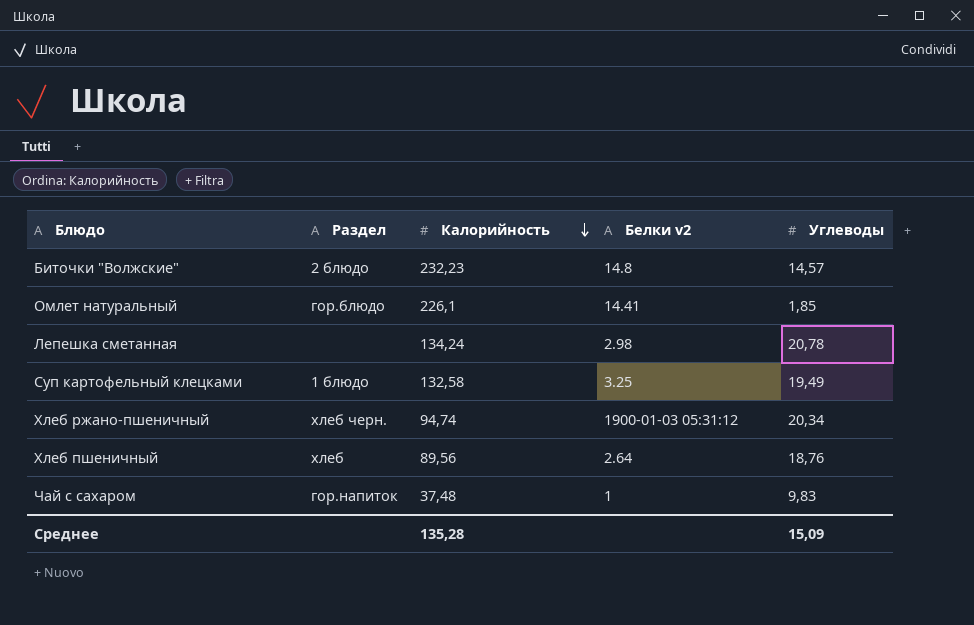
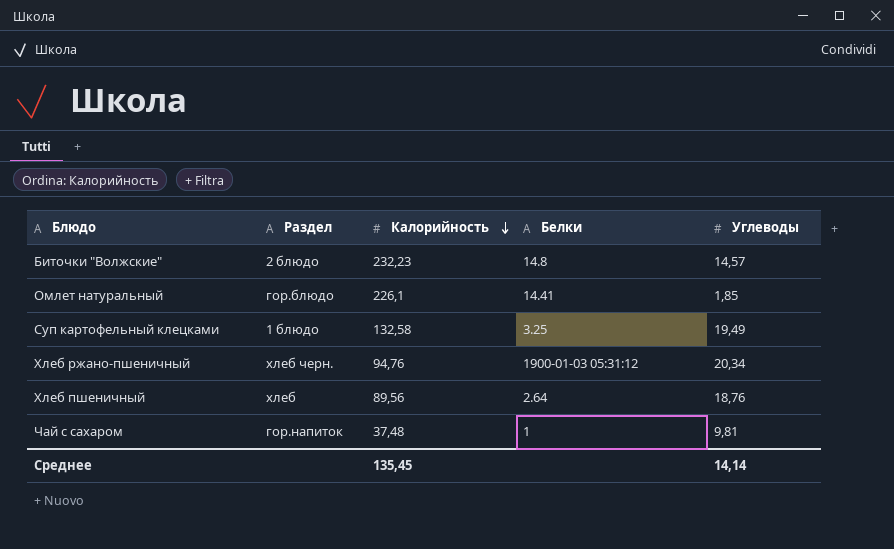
column name: Белки v2 -> Белки
row Лепешка сметанная: none | 134,24 | 2.98 | 20,78 -> none
Хлеб ржано-пшеничный | Калорийность: 94,74 -> 94,76
Чай с сахаром | Углеводы: 9,83 -> 9,81
Среднее | Калорийность: 135,28 -> 135,45
Среднее | Углеводы: 15,09 -> 14,14

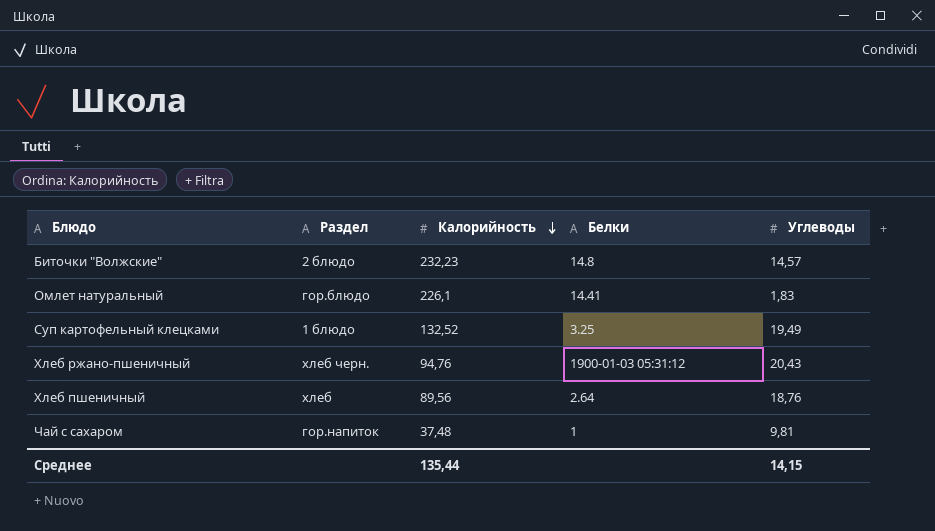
Омлет натуральный | Углеводы: 1,85 -> 1,83
Суп картофельный клецками | Калорийность: 132,58 -> 132,52
Хлеб ржано-пшеничный | Углеводы: 20,34 -> 20,43
Среднее | Калорийность: 135,45 -> 135,44
Среднее | Углеводы: 14,14 -> 14,15

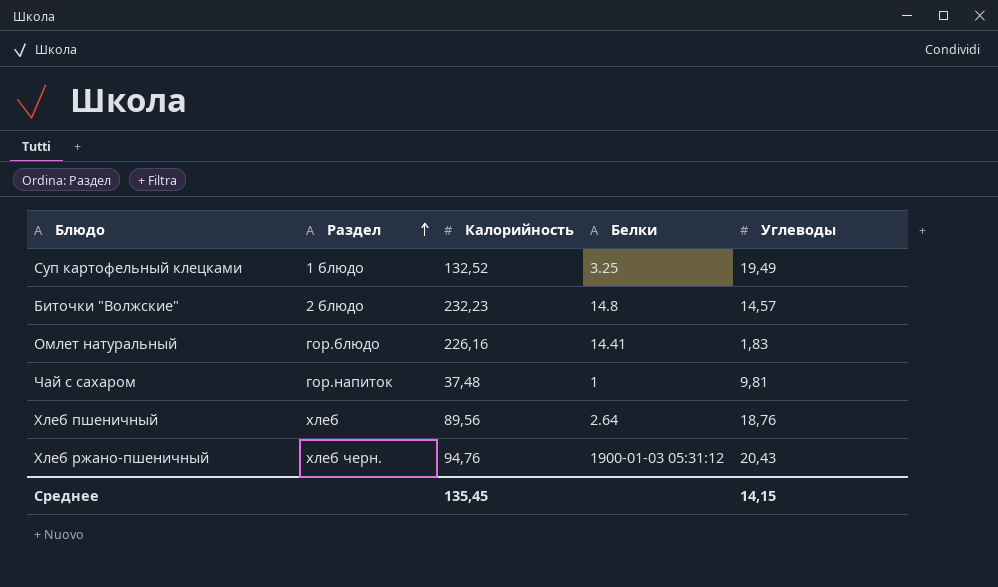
row order: Калорийность descending -> Раздел ascending
Омлет натуральный | Калорийность: 226,1 -> 226,16
Среднее | Калорийность: 135,44 -> 135,45

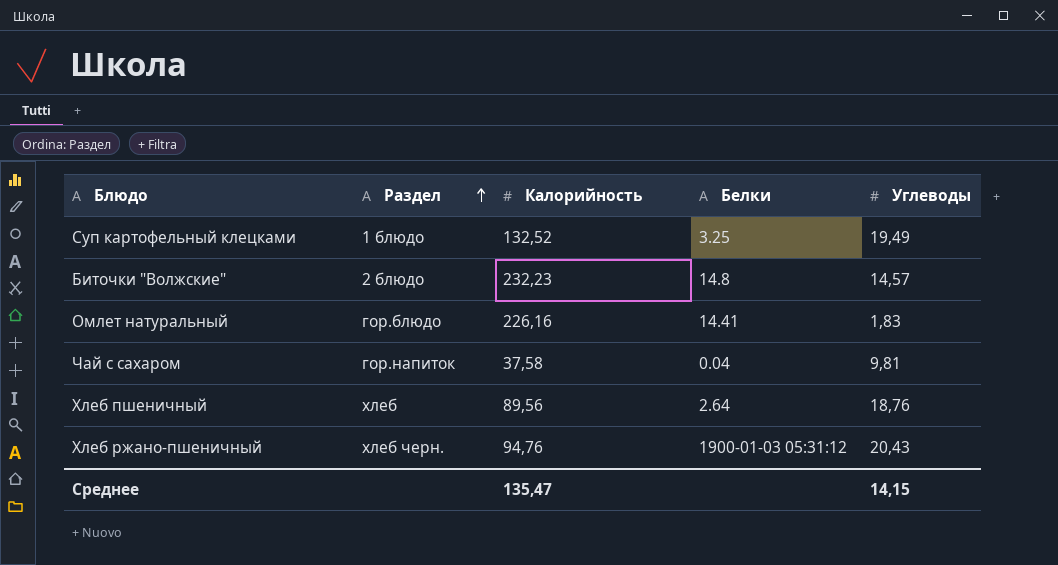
Чай с сахаром | Калорийность: 37,48 -> 37,58
Чай с сахаром | Белки: 1 -> 0.04
Среднее | Калорийность: 135,45 -> 135,47

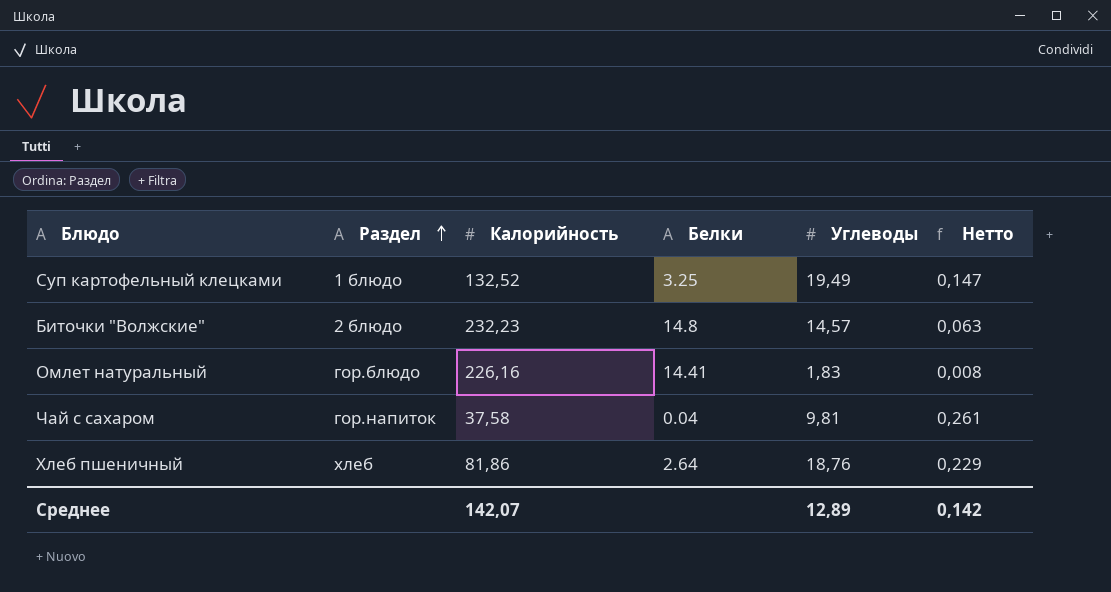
column Нетто | formula: none -> [Углеводы] / [Калорийность]
row Хлеб ржано-пшеничный: хлеб черн. | 94,76 | 1900-01-03 05:31:12 | 20,43 -> none
Хлеб пшеничный | Калорийность: 89,56 -> 81,86
Среднее | Калорийность: 135,47 -> 142,07
Среднее | Углеводы: 14,15 -> 12,89

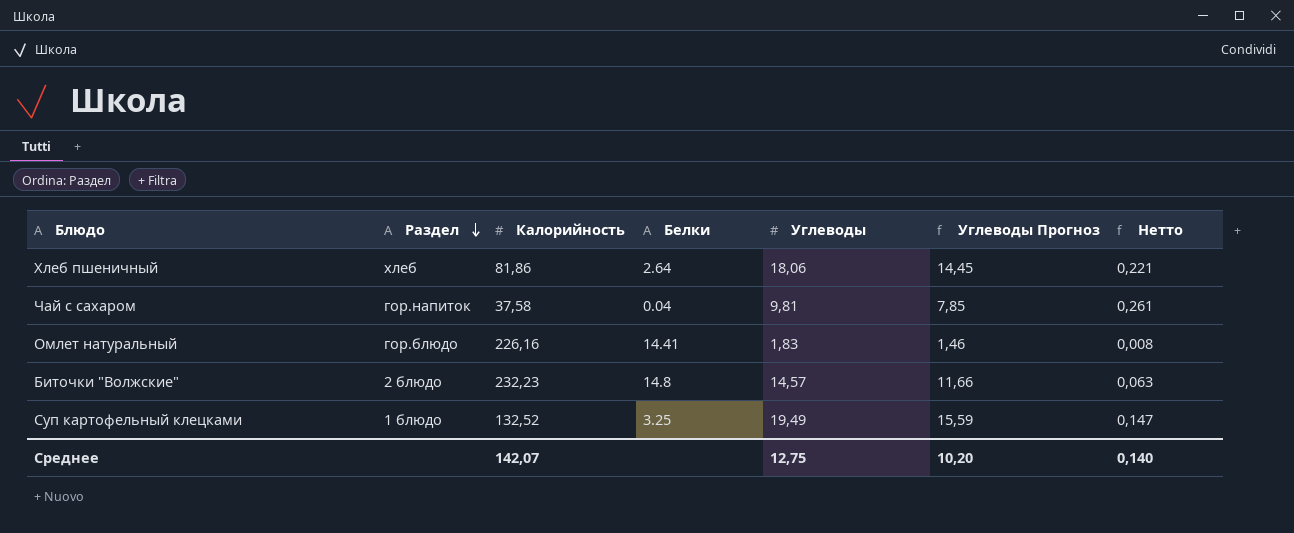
row order: Раздел ascending -> Раздел descending
column Углеводы Прогноз | formula: none -> [Углеводы] * 0,8
Хлеб пшеничный | Углеводы: 18,76 -> 18,06
Хлеб пшеничный | Нетто: 0,229 -> 0,221
Среднее | Углеводы: 12,89 -> 12,75
Среднее | Нетто: 0,142 -> 0,140

